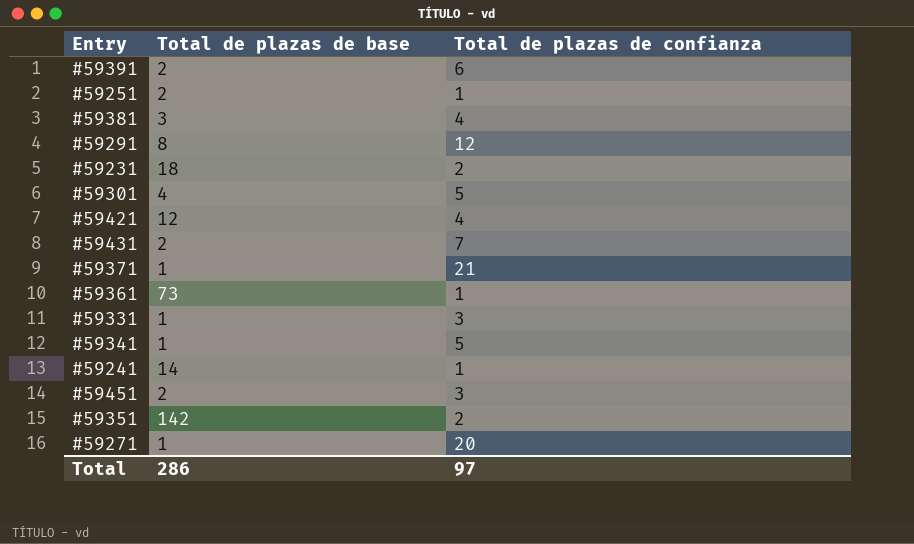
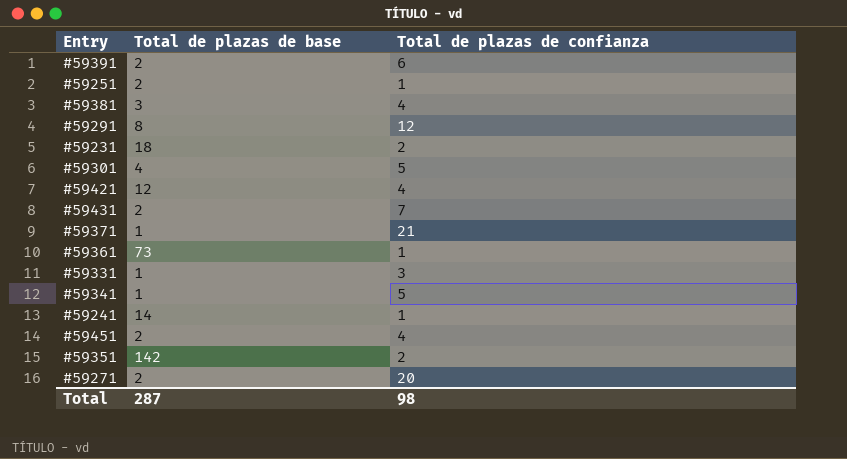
#59451 | Total de plazas de confianza: 3 -> 4
#59271 | Total de plazas de base: 1 -> 2
Total | Total de plazas de base: 286 -> 287
Total | Total de plazas de confianza: 97 -> 98

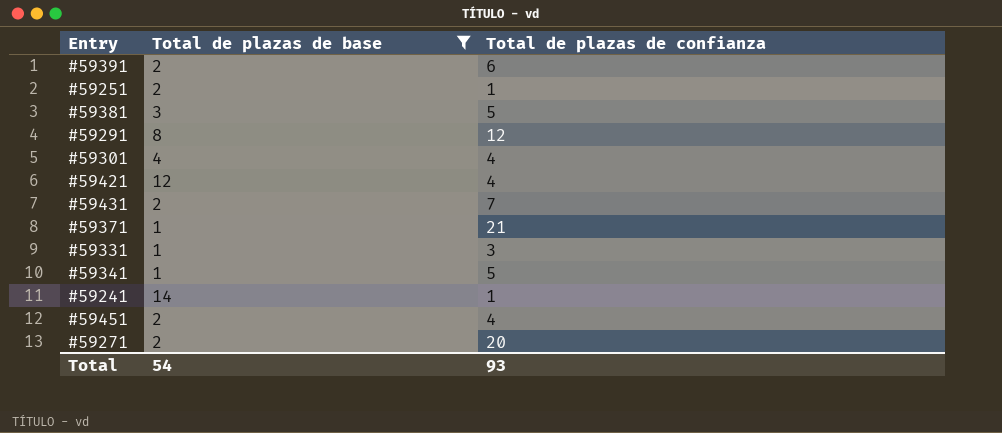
filter: none -> Total de plazas de base <= 14
#59381 | Total de plazas de confianza: 4 -> 5
#59301 | Total de plazas de confianza: 5 -> 4
Total | Total de plazas de base: 287 -> 54
Total | Total de plazas de confianza: 98 -> 93

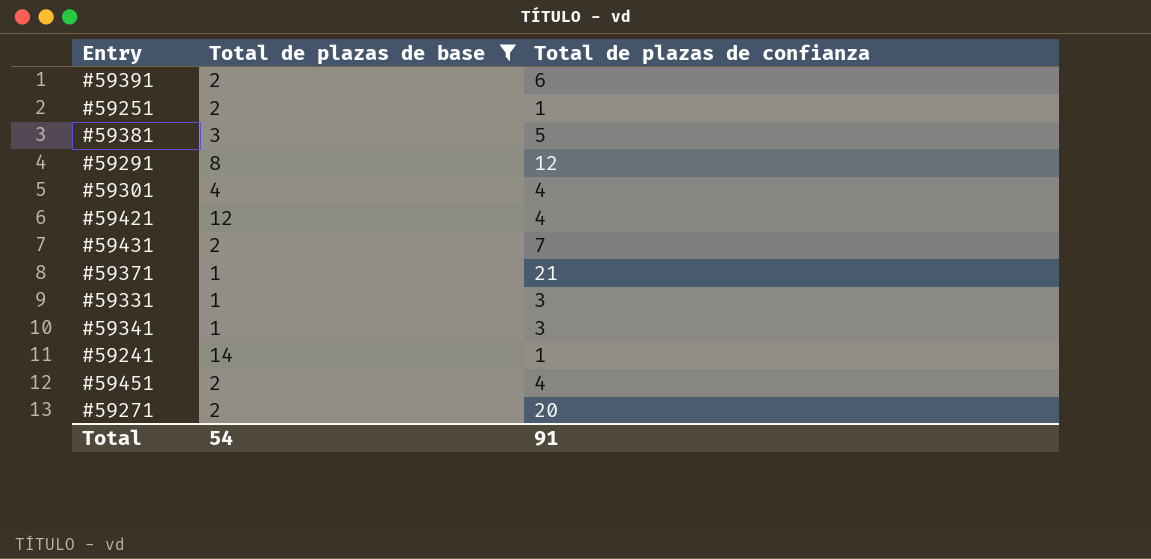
#59341 | Total de plazas de confianza: 5 -> 3
Total | Total de plazas de confianza: 93 -> 91

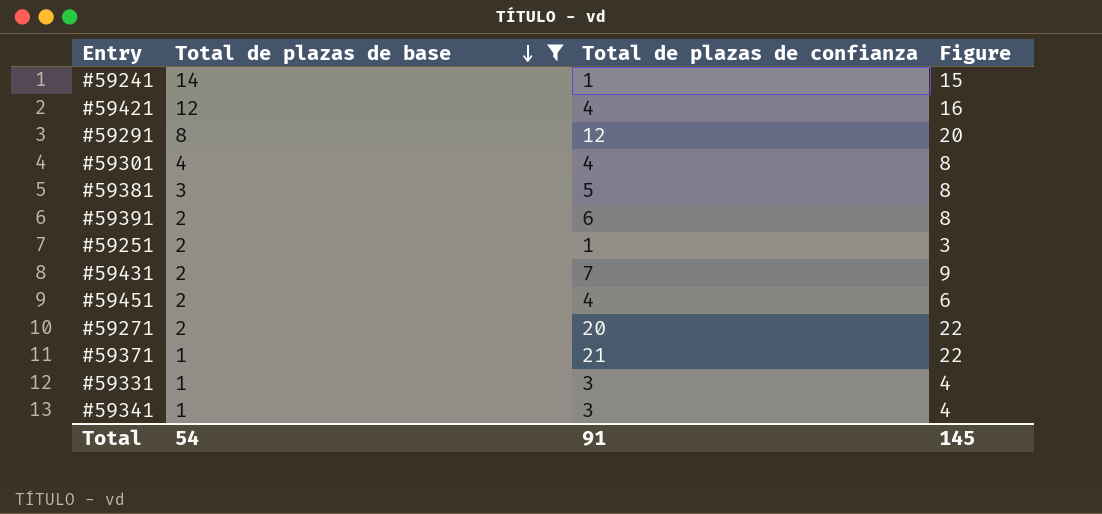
row order: none -> Total de plazas de base descending
column Figure | formula: none -> [Total de plazas de base] + [Total de plazas de confianza]

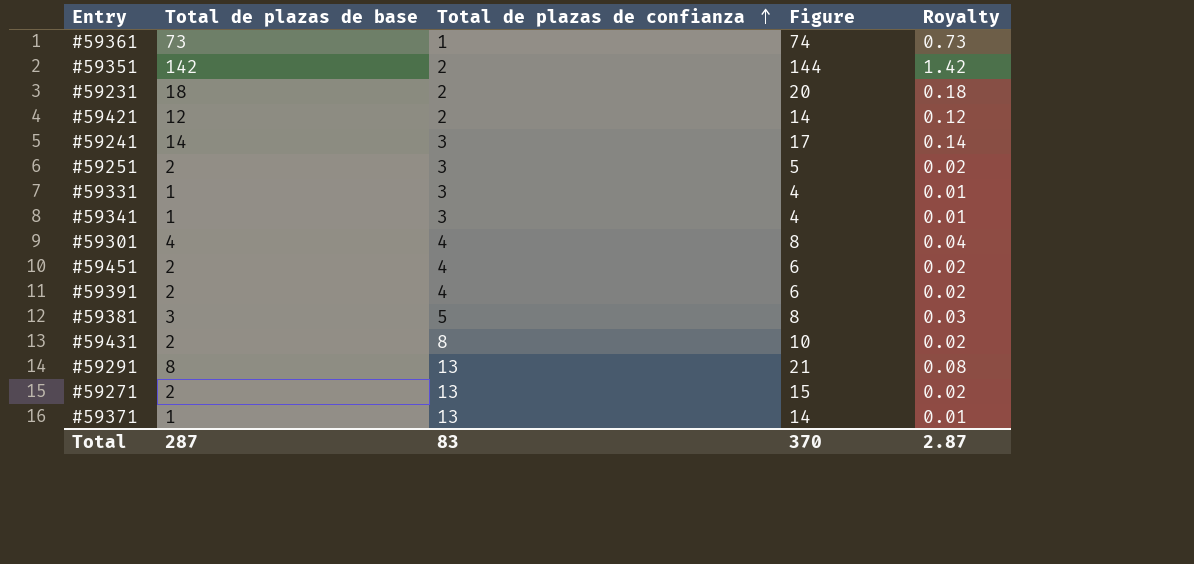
filter: Total de plazas de base <= 14 -> none
row order: Total de plazas de base descending -> Total de plazas de confianza ascending
column Royalty | formula: none -> [Total de plazas de base] * 0.01
#59421 | Total de plazas de confianza: 4 -> 2
#59421 | Figure: 16 -> 14
#59241 | Total de plazas de confianza: 1 -> 3
#59241 | Figure: 15 -> 17
#59251 | Total de plazas de confianza: 1 -> 3
#59251 | Figure: 3 -> 5
#59391 | Total de plazas de confianza: 6 -> 4
#59391 | Figure: 8 -> 6
#59431 | Total de plazas de confianza: 7 -> 8
#59431 | Figure: 9 -> 10
#59291 | Total de plazas de confianza: 12 -> 13
#59291 | Figure: 20 -> 21
#59271 | Total de plazas de confianza: 20 -> 13
#59271 | Figure: 22 -> 15
#59371 | Total de plazas de confianza: 21 -> 13
#59371 | Figure: 22 -> 14
Total | Total de plazas de base: 54 -> 287
Total | Total de plazas de confianza: 91 -> 83
Total | Figure: 145 -> 370

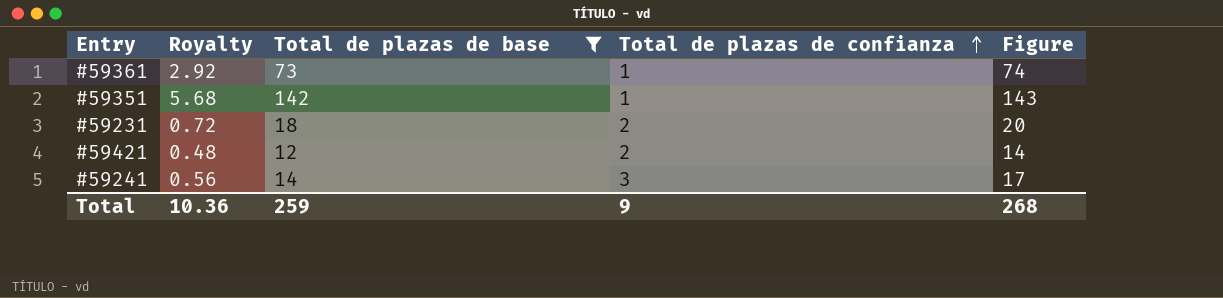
filter: none -> Total de plazas de base >= 12
column Royalty | formula: [Total de plazas de base] * 0.01 -> [Total de plazas de base] * 0.04
column Royalty | position: 5 -> 2
#59351 | Total de plazas de confianza: 2 -> 1
#59351 | Figure: 144 -> 143
Total | Royalty: 2.87 -> 10.36
Total | Total de plazas de base: 287 -> 259
Total | Total de plazas de confianza: 83 -> 9
Total | Figure: 370 -> 268

